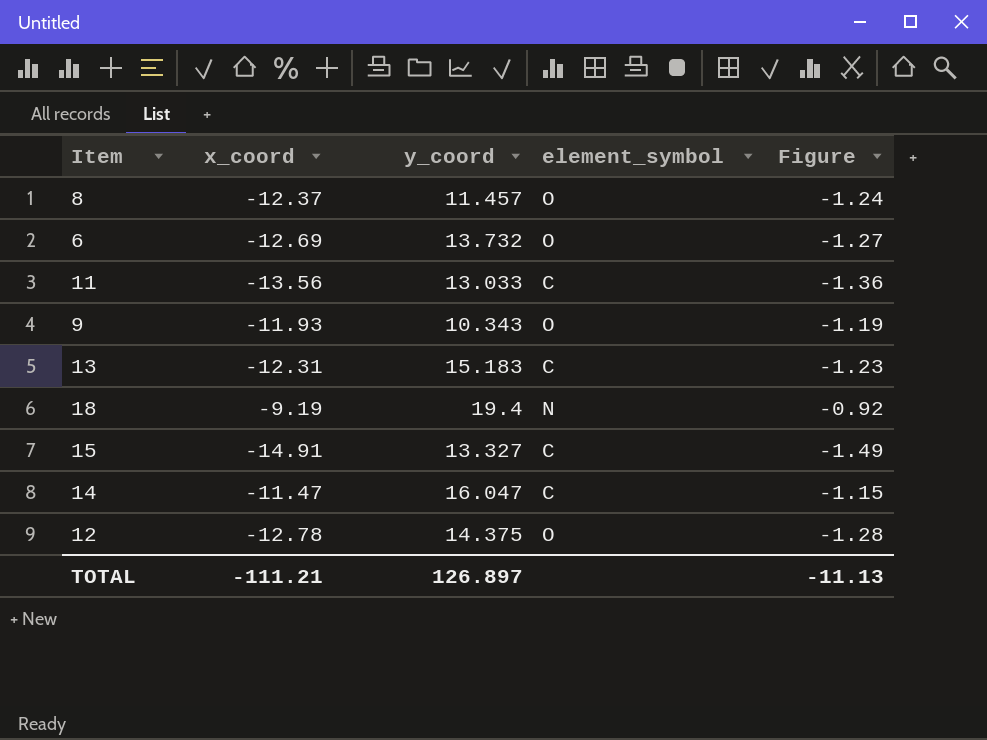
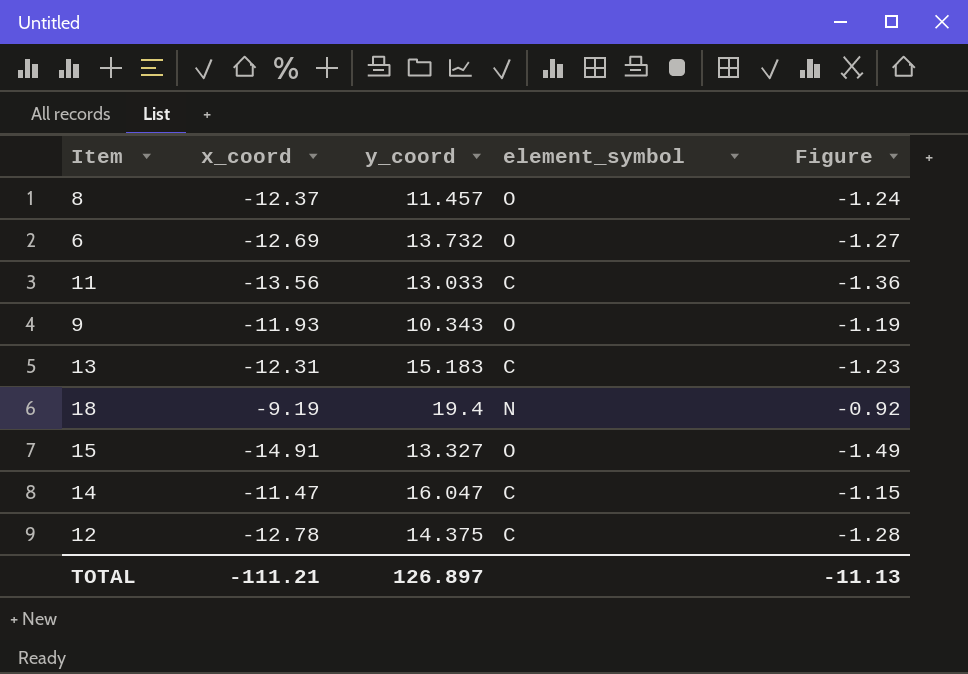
15 | element_symbol: C -> O
12 | element_symbol: O -> C

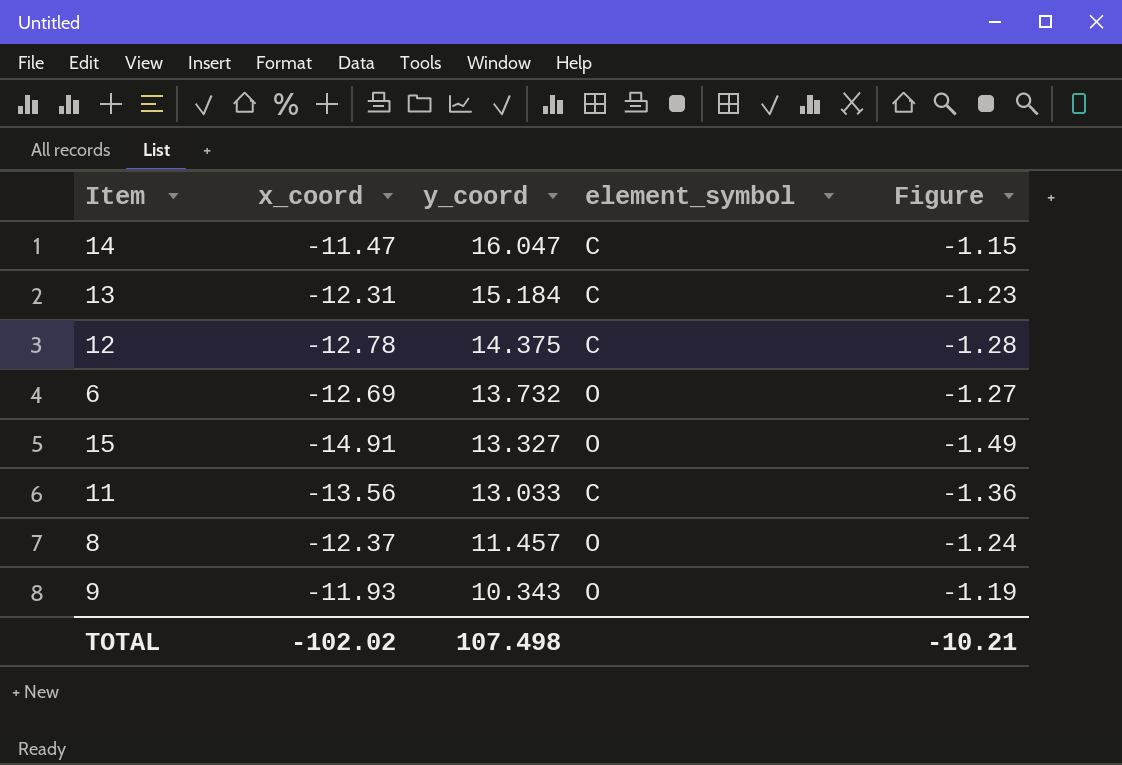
row order: none -> y_coord descending
row 18: -9.19 | 19.4 | N | -0.92 -> none
13 | y_coord: 15.183 -> 15.184
TOTAL | x_coord: -111.21 -> -102.02
TOTAL | y_coord: 126.897 -> 107.498
TOTAL | Figure: -11.13 -> -10.21

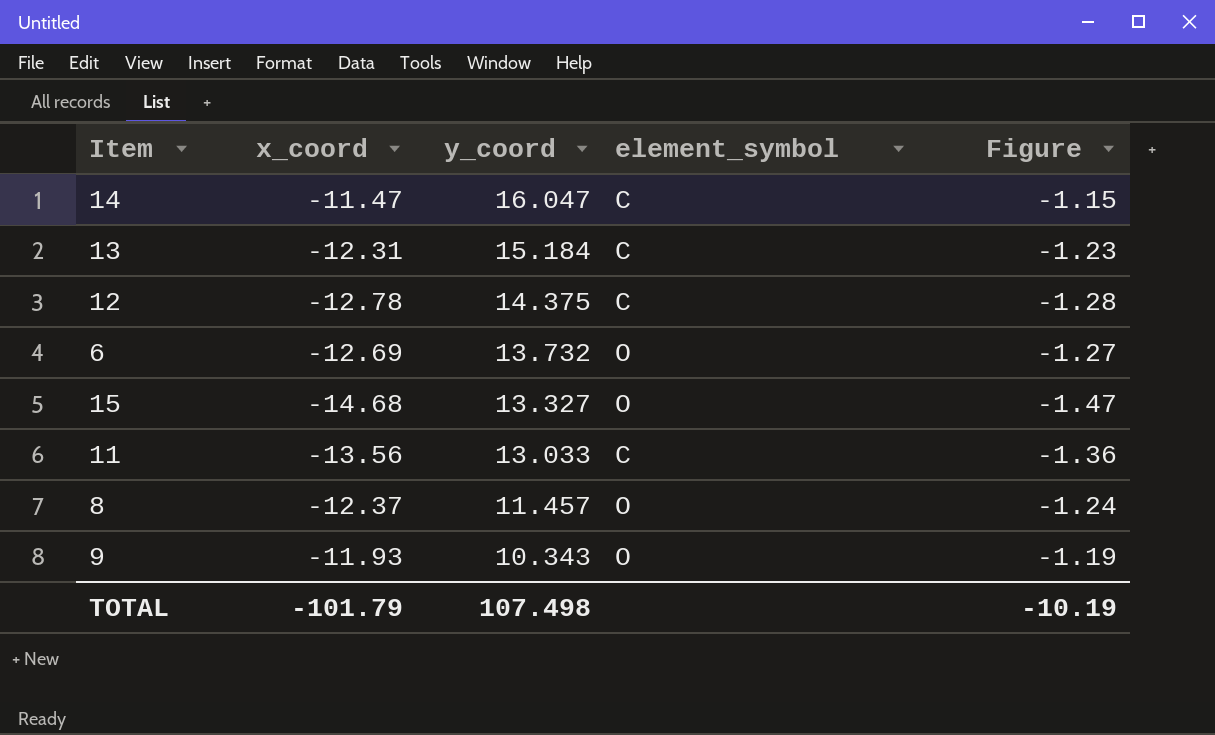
15 | x_coord: -14.91 -> -14.68
15 | Figure: -1.49 -> -1.47
TOTAL | x_coord: -102.02 -> -101.79
TOTAL | Figure: -10.21 -> -10.19

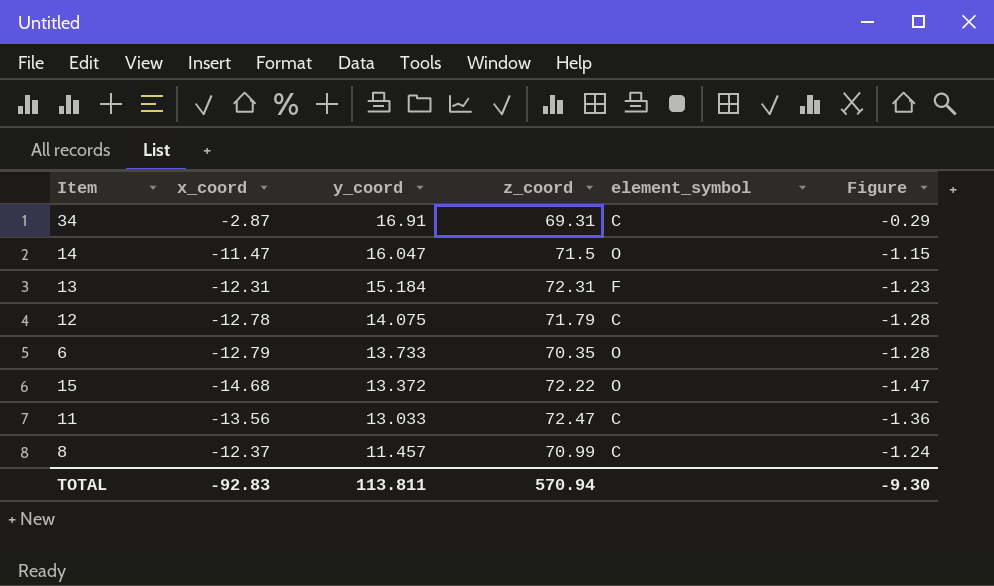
column z_coord | position: none -> 4
row 9: -11.93 | 10.343 | O | -1.19 -> none
row 34: none -> -2.87 | 16.91 | 69.31 | C | -0.29
14 | element_symbol: C -> O
13 | element_symbol: C -> F
12 | y_coord: 14.375 -> 14.075
6 | x_coord: -12.69 -> -12.79
6 | y_coord: 13.732 -> 13.733
6 | Figure: -1.27 -> -1.28
15 | y_coord: 13.327 -> 13.372
8 | element_symbol: O -> C
TOTAL | x_coord: -101.79 -> -92.83
TOTAL | y_coord: 107.498 -> 113.811
TOTAL | Figure: -10.19 -> -9.30

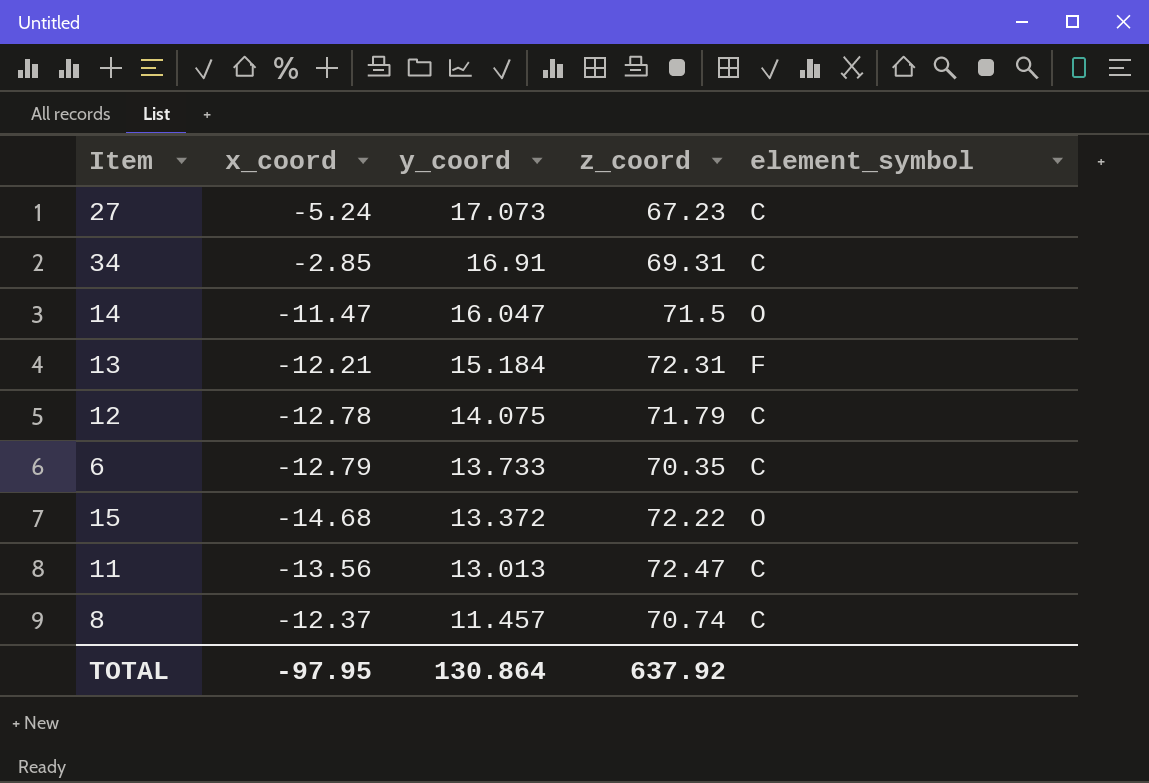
column Figure | formula: [x_coord] * 0.1 -> none
row 27: none -> -5.24 | 17.073 | 67.23 | C
34 | x_coord: -2.87 -> -2.85
13 | x_coord: -12.31 -> -12.21
6 | element_symbol: O -> C
11 | y_coord: 13.033 -> 13.013
8 | z_coord: 70.99 -> 70.74
TOTAL | x_coord: -92.83 -> -97.95
TOTAL | y_coord: 113.811 -> 130.864
TOTAL | z_coord: 570.94 -> 637.92

